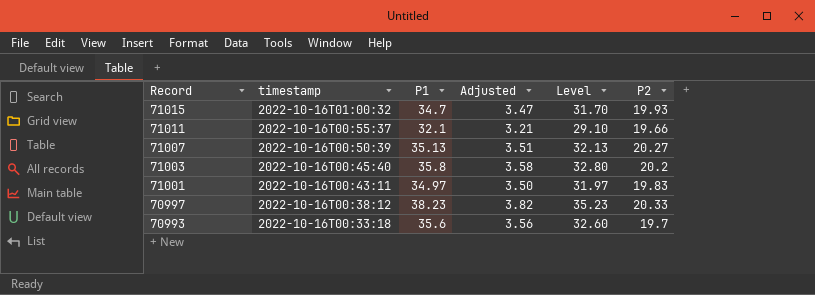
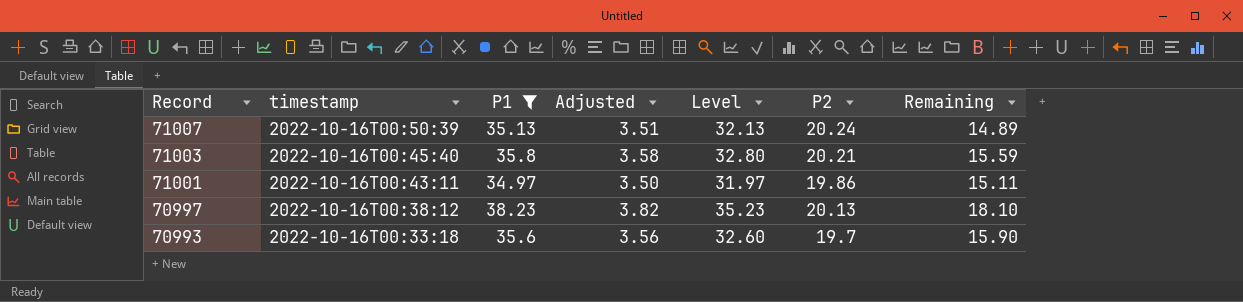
filter: none -> P1 >= 34.97
column Remaining | formula: none -> [P1] - [P2]
71007 | P2: 20.27 -> 20.24
71003 | P2: 20.2 -> 20.21
71001 | P2: 19.83 -> 19.86
70997 | P2: 20.33 -> 20.13

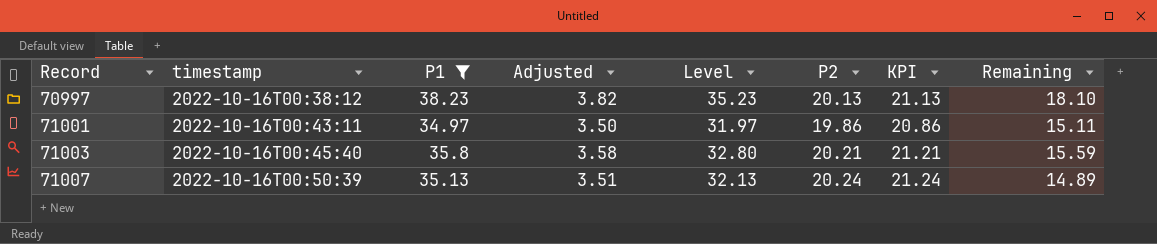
row order: Record descending -> Record ascending
column KPI | formula: none -> [P2] + 1
row 70993: 2022-10-16T00:33:18 | 35.6 | 3.56 | 32.60 | 19.7 | 15.90 -> none

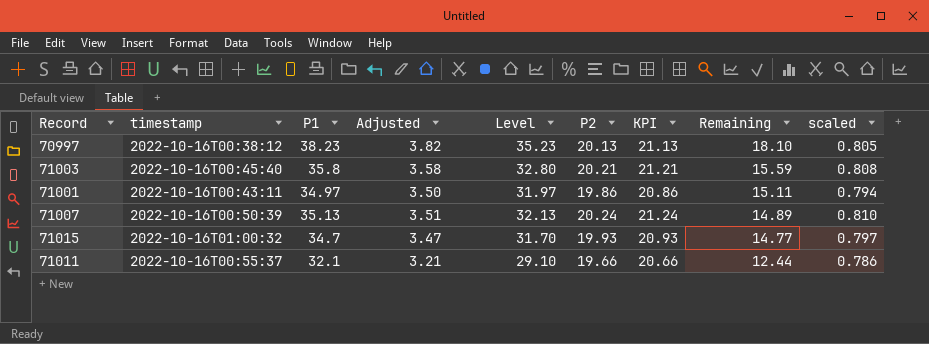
filter: P1 >= 34.97 -> none
row order: Record ascending -> Remaining descending
column scaled | formula: none -> [P2] * 0.04

